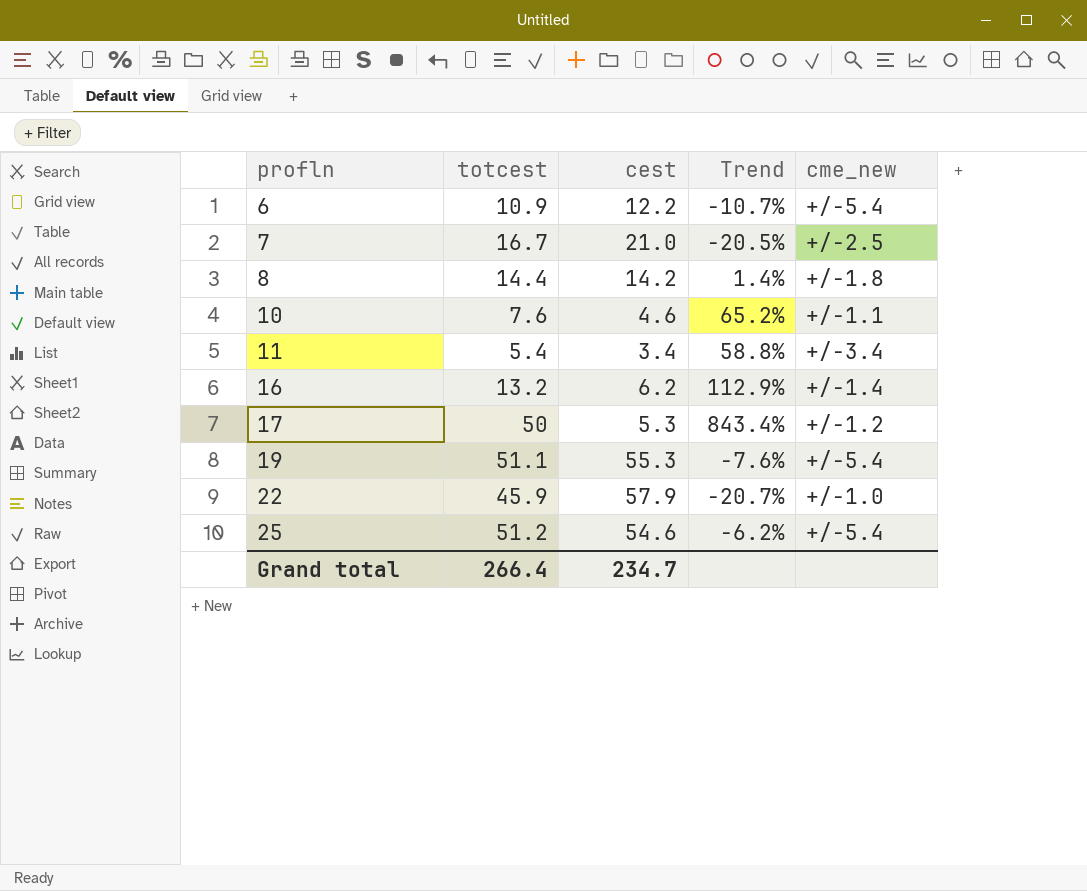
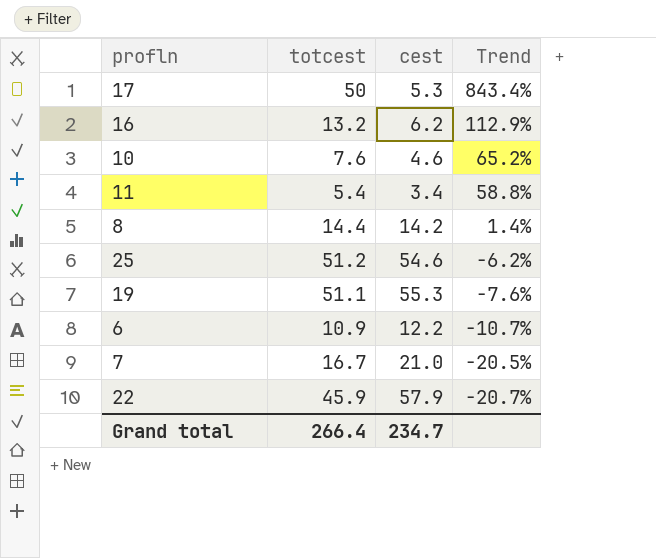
row order: profln ascending -> Trend descending
column cme_new | position: 5 -> none

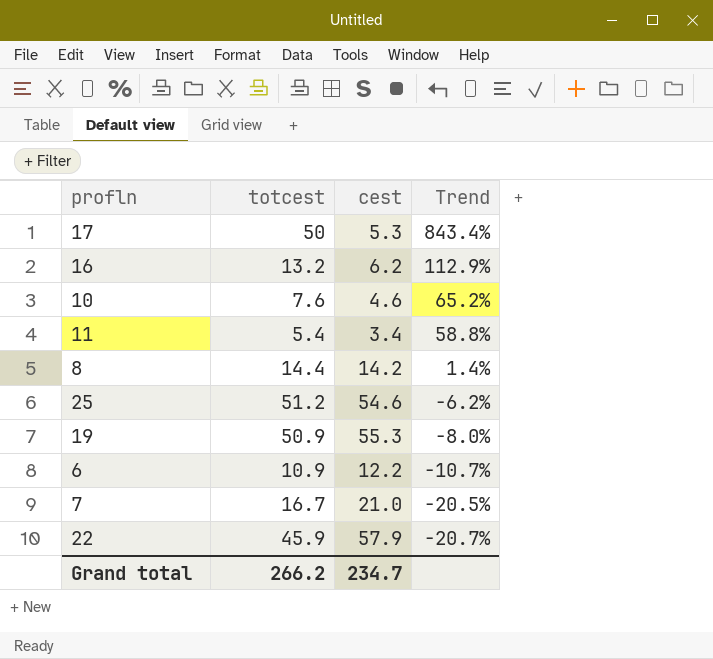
19 | totcest: 51.1 -> 50.9
19 | Trend: -7.6% -> -8.0%
Grand total | totcest: 266.4 -> 266.2

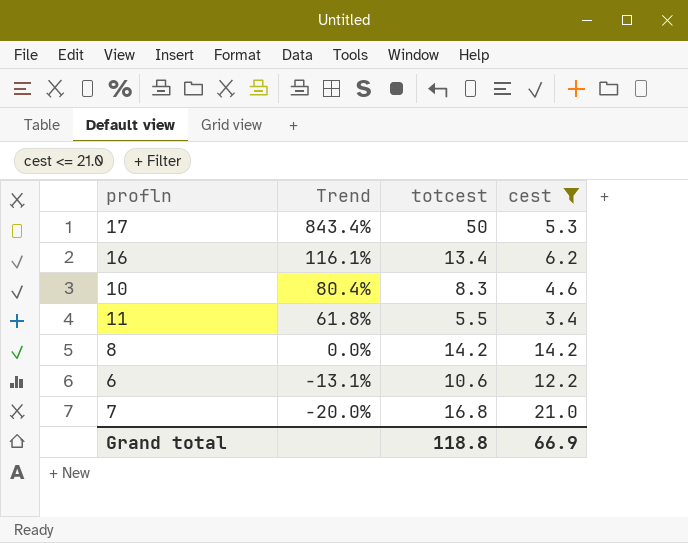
filter: none -> cest <= 21.0
column Trend | position: 4 -> 2
16 | Trend: 112.9% -> 116.1%
16 | totcest: 13.2 -> 13.4
10 | Trend: 65.2% -> 80.4%
10 | totcest: 7.6 -> 8.3
11 | Trend: 58.8% -> 61.8%
11 | totcest: 5.4 -> 5.5
8 | Trend: 1.4% -> 0.0%
8 | totcest: 14.4 -> 14.2
6 | Trend: -10.7% -> -13.1%
6 | totcest: 10.9 -> 10.6
7 | Trend: -20.5% -> -20.0%
7 | totcest: 16.7 -> 16.8
Grand total | totcest: 266.2 -> 118.8
Grand total | cest: 234.7 -> 66.9

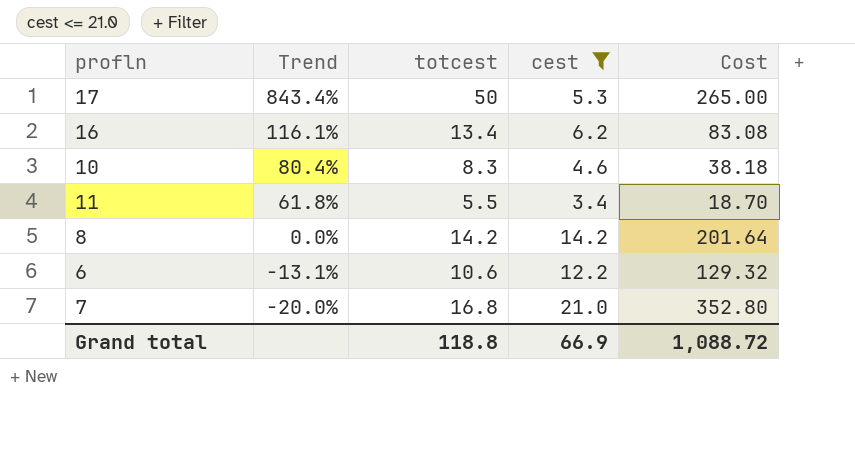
column Cost | formula: none -> [totcest] * [cest]

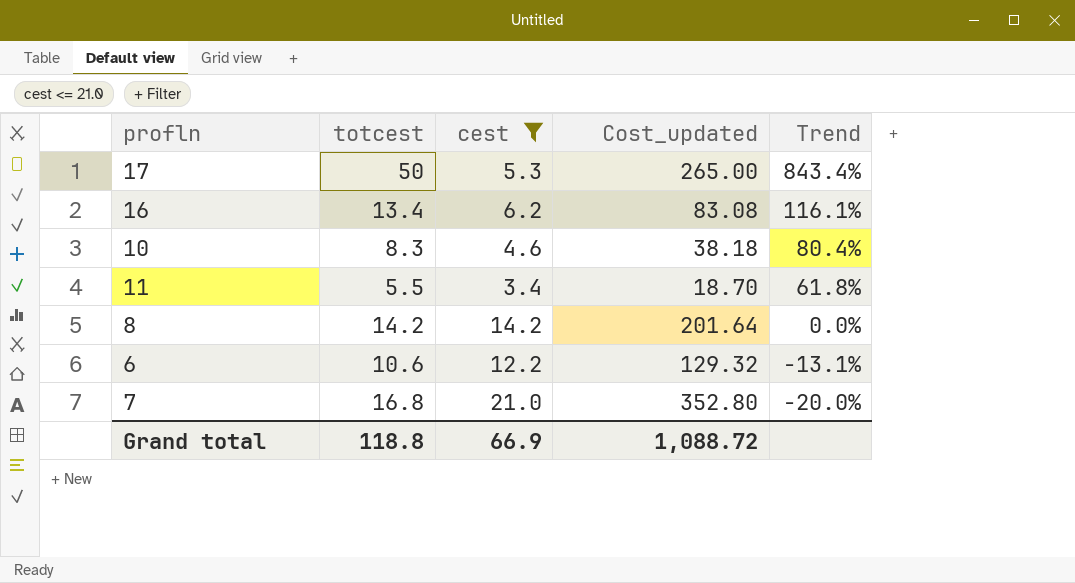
column name: Cost -> Cost_updated
column Trend | position: 2 -> 5

